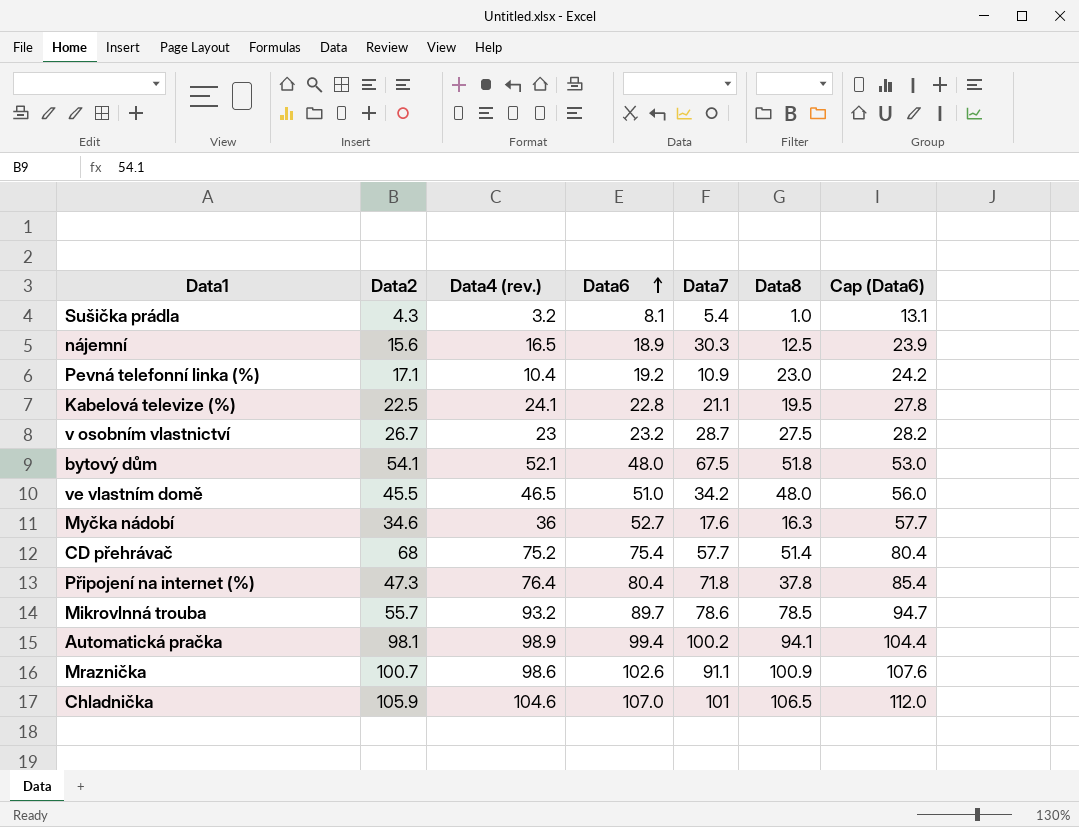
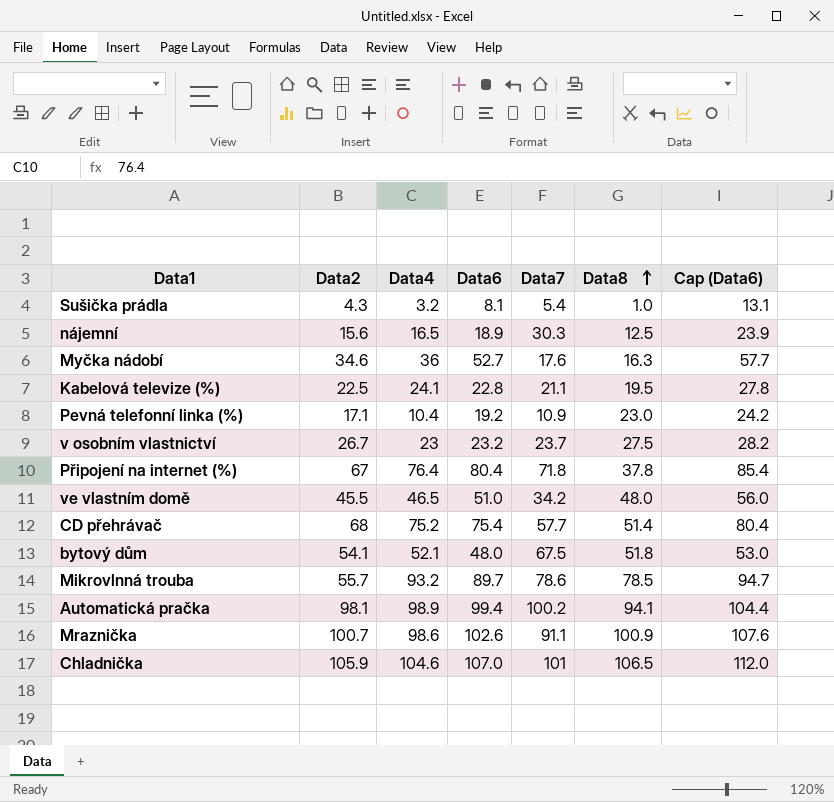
row order: Data6 ascending -> Data8 ascending
column name: Data4 (rev.) -> Data4
v osobním vlastnictví | Data7: 28.7 -> 23.7
Připojení na internet (%) | Data2: 47.3 -> 67

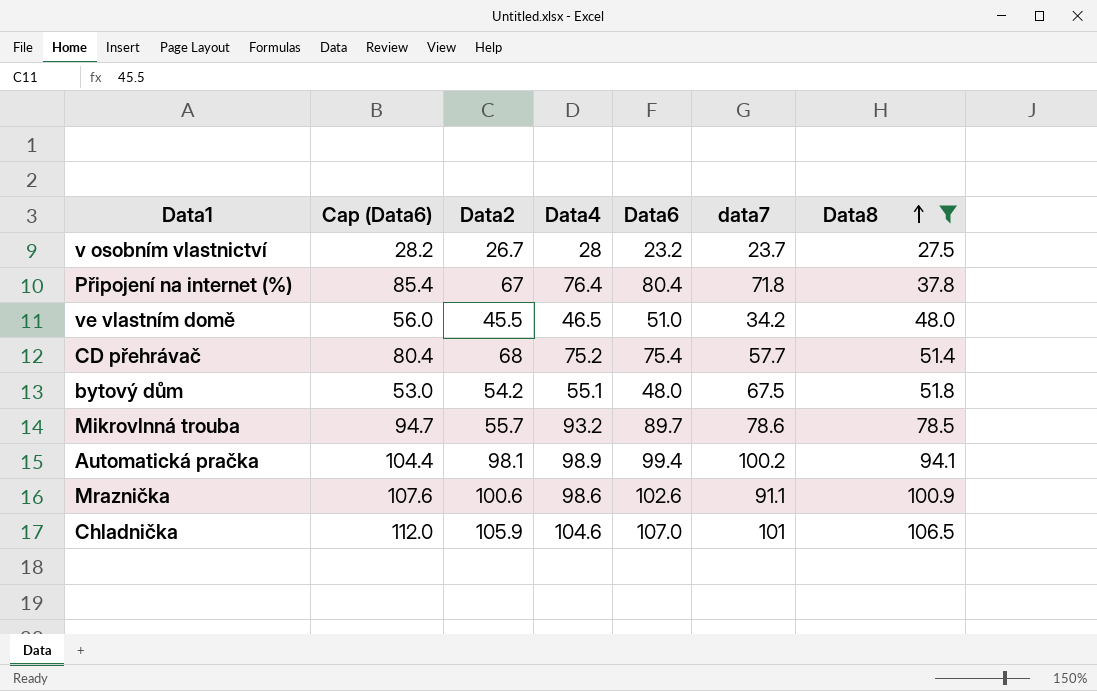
filter: none -> Data8 >= 27.5
column Cap (Data6) | position: 7 -> 2
column name: Data7 -> data7
v osobním vlastnictví | Data4: 23 -> 28
bytový dům | Data2: 54.1 -> 54.2
bytový dům | Data4: 52.1 -> 55.1
Mraznička | Data2: 100.7 -> 100.6

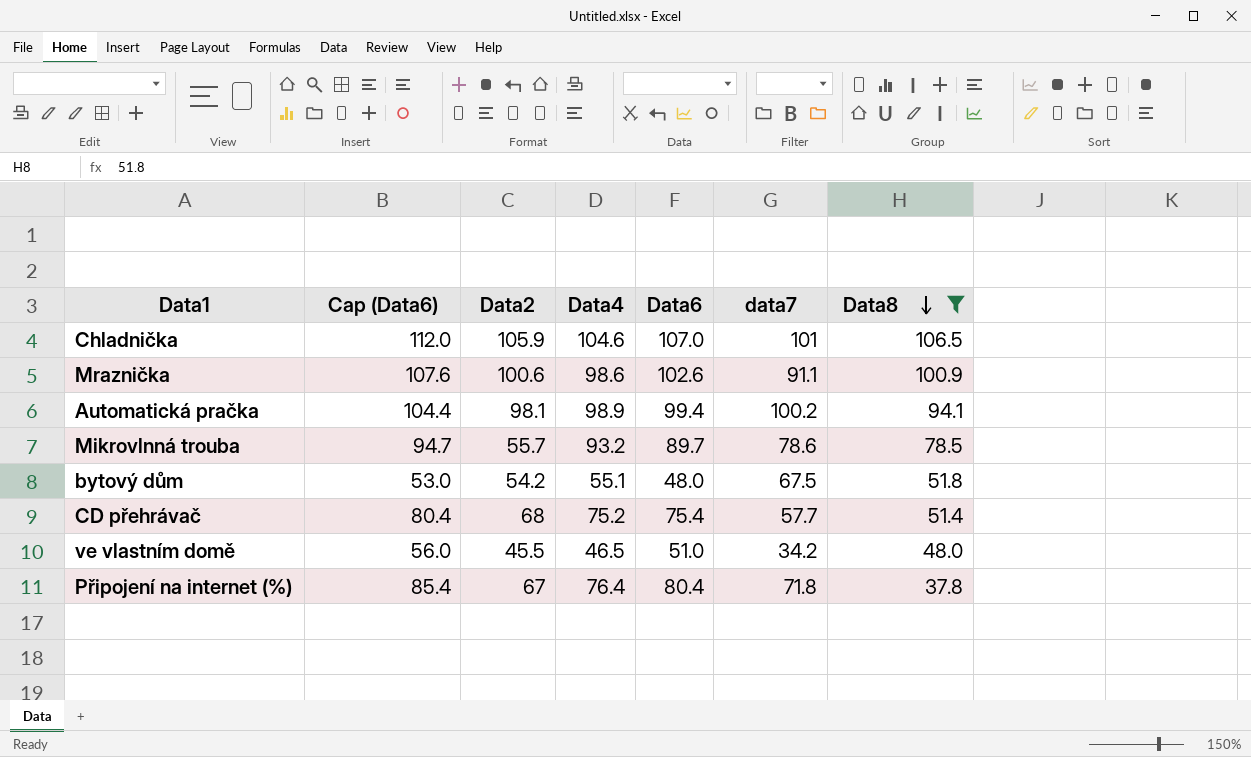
row order: Data8 ascending -> Data8 descending
row v osobním vlastnictví: 28.2 | 26.7 | 28 | 23.2 | 23.7 | 27.5 -> none

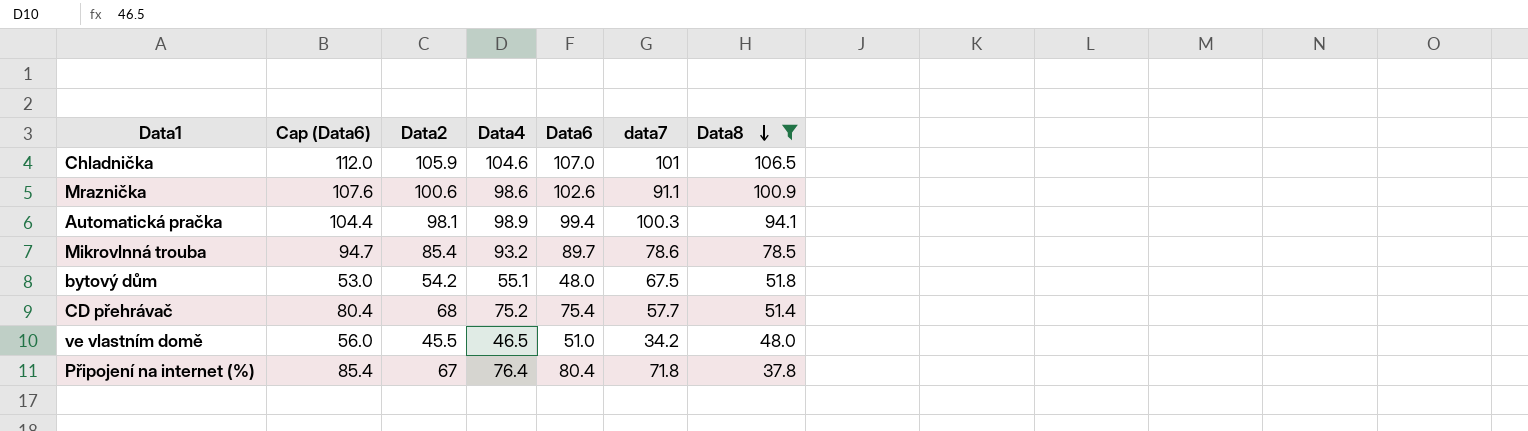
Automatická pračka | data7: 100.2 -> 100.3
Mikrovlnná trouba | Data2: 55.7 -> 85.4

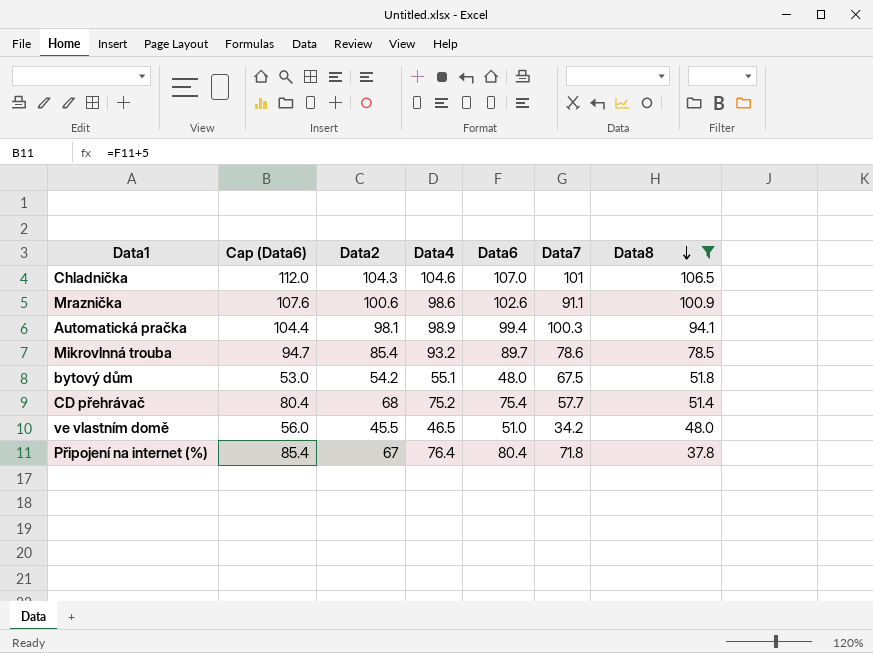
column name: data7 -> Data7
Chladnička | Data2: 105.9 -> 104.3

